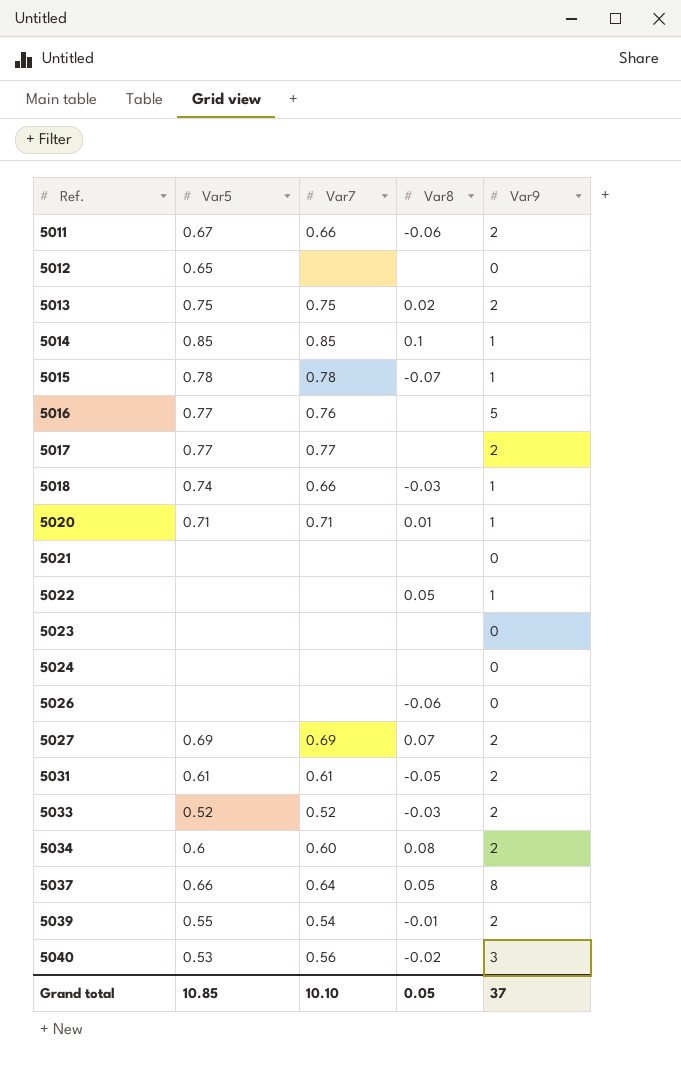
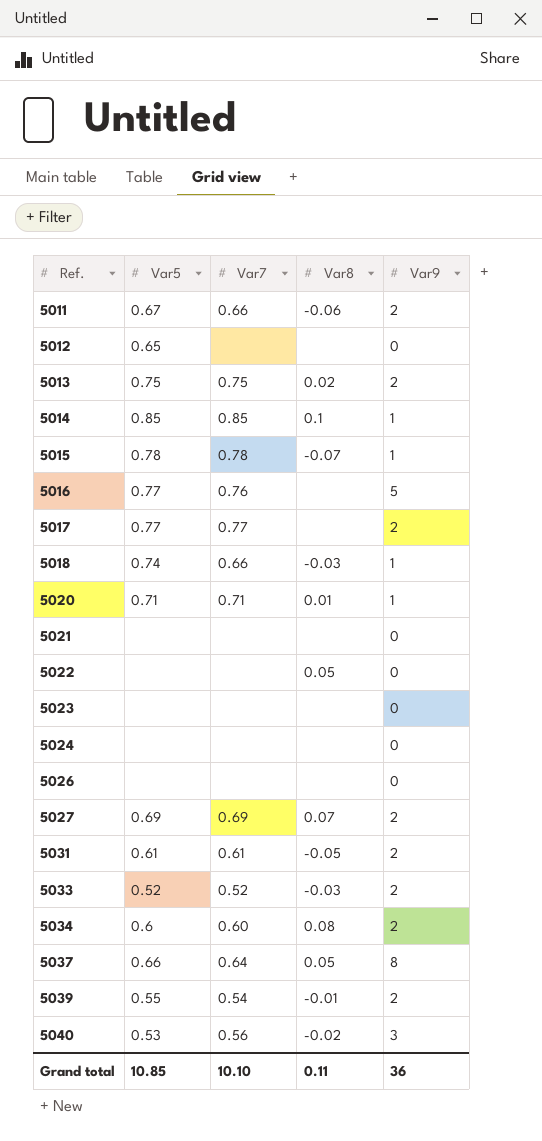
5022 | Var9: 1 -> 0
5026 | Var8: -0.06 -> none
Grand total | Var8: 0.05 -> 0.11
Grand total | Var9: 37 -> 36

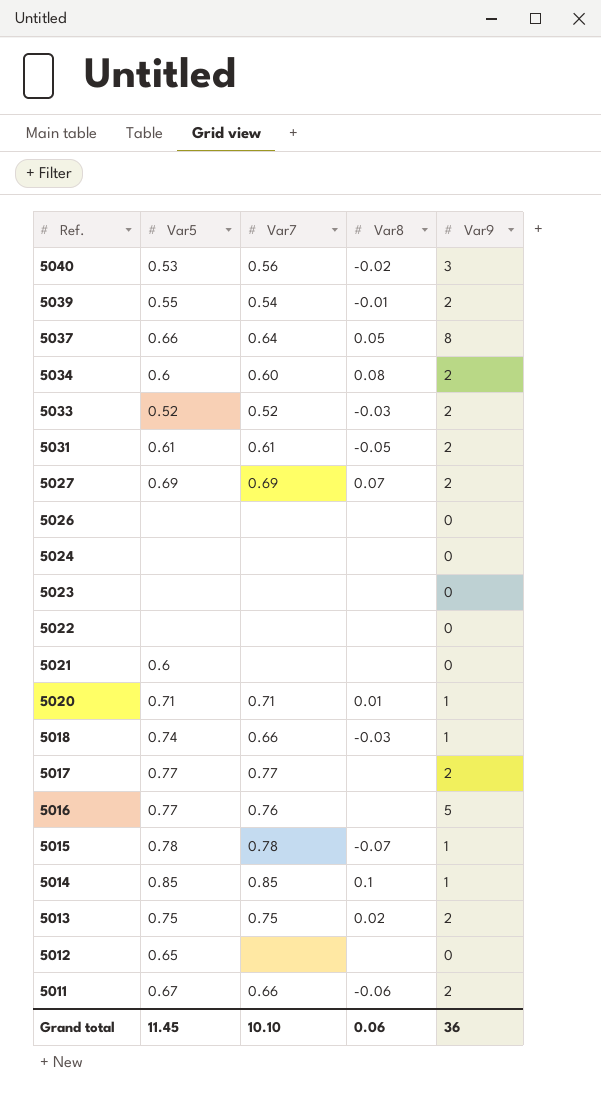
row order: Ref. ascending -> Ref. descending
5022 | Var8: 0.05 -> none
5021 | Var5: none -> 0.6
Grand total | Var5: 10.85 -> 11.45
Grand total | Var8: 0.11 -> 0.06

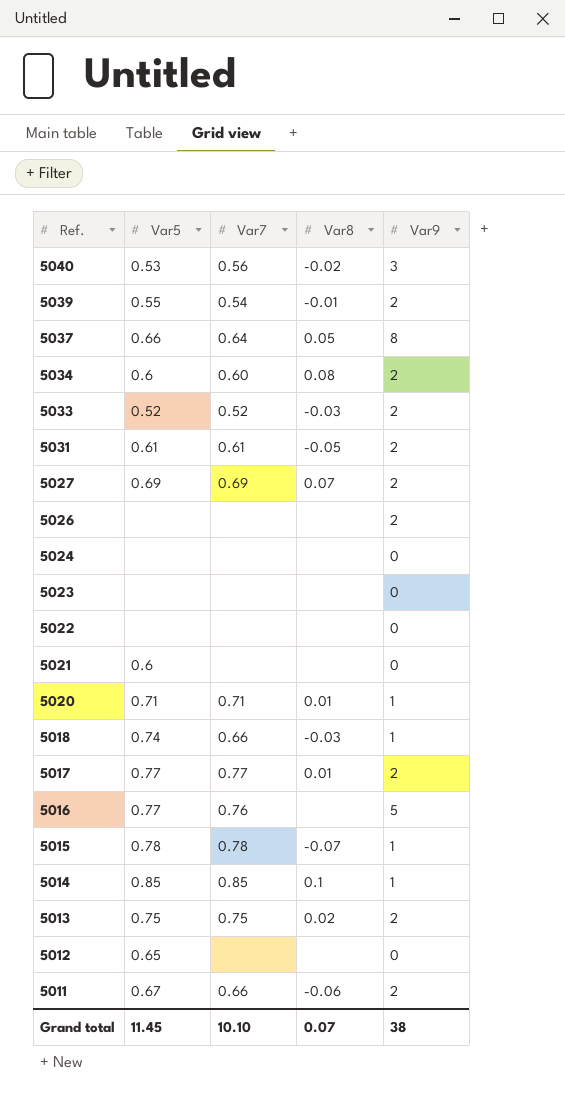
5026 | Var9: 0 -> 2
5017 | Var8: none -> 0.01
Grand total | Var8: 0.06 -> 0.07
Grand total | Var9: 36 -> 38

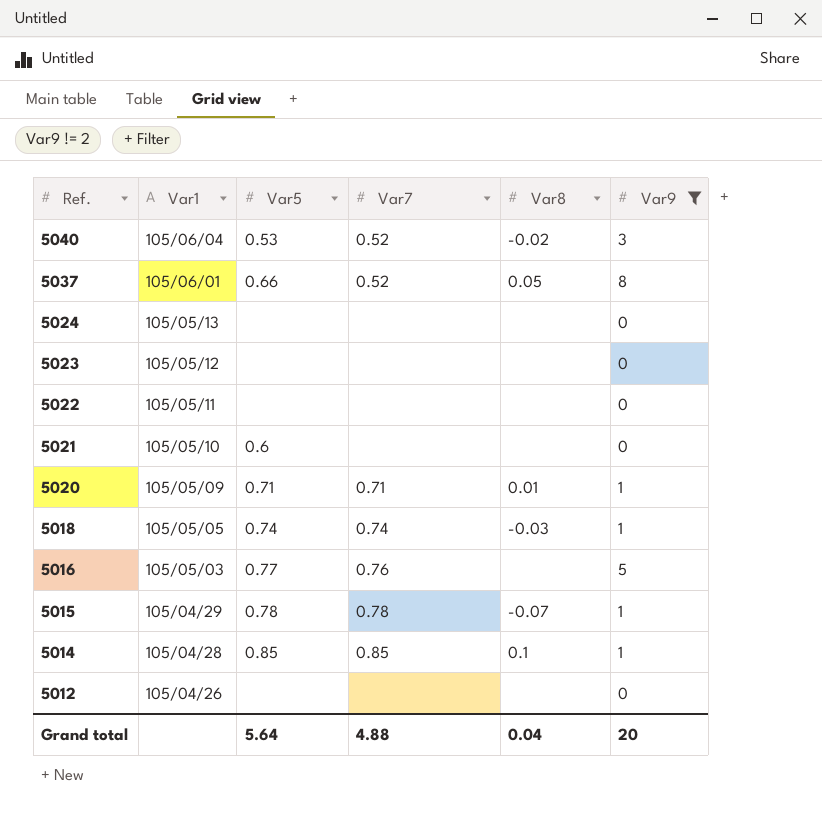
filter: none -> Var9 != 2
column Var1 | position: none -> 2
5040 | Var7: 0.56 -> 0.52
5037 | Var7: 0.64 -> 0.52
5018 | Var7: 0.66 -> 0.74
5012 | Var5: 0.65 -> none
Grand total | Var5: 11.45 -> 5.64
Grand total | Var7: 10.10 -> 4.88
Grand total | Var8: 0.07 -> 0.04
Grand total | Var9: 38 -> 20

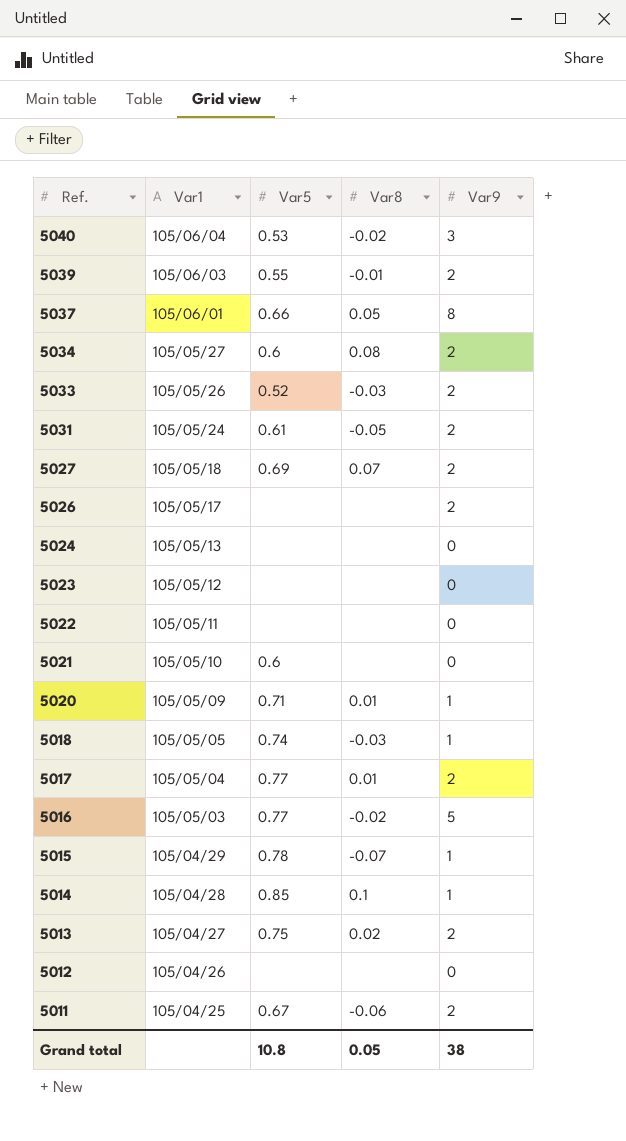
filter: Var9 != 2 -> none
column Var7 | position: 4 -> none
5016 | Var8: none -> -0.02
Grand total | Var5: 5.64 -> 10.8
Grand total | Var8: 0.04 -> 0.05
Grand total | Var9: 20 -> 38

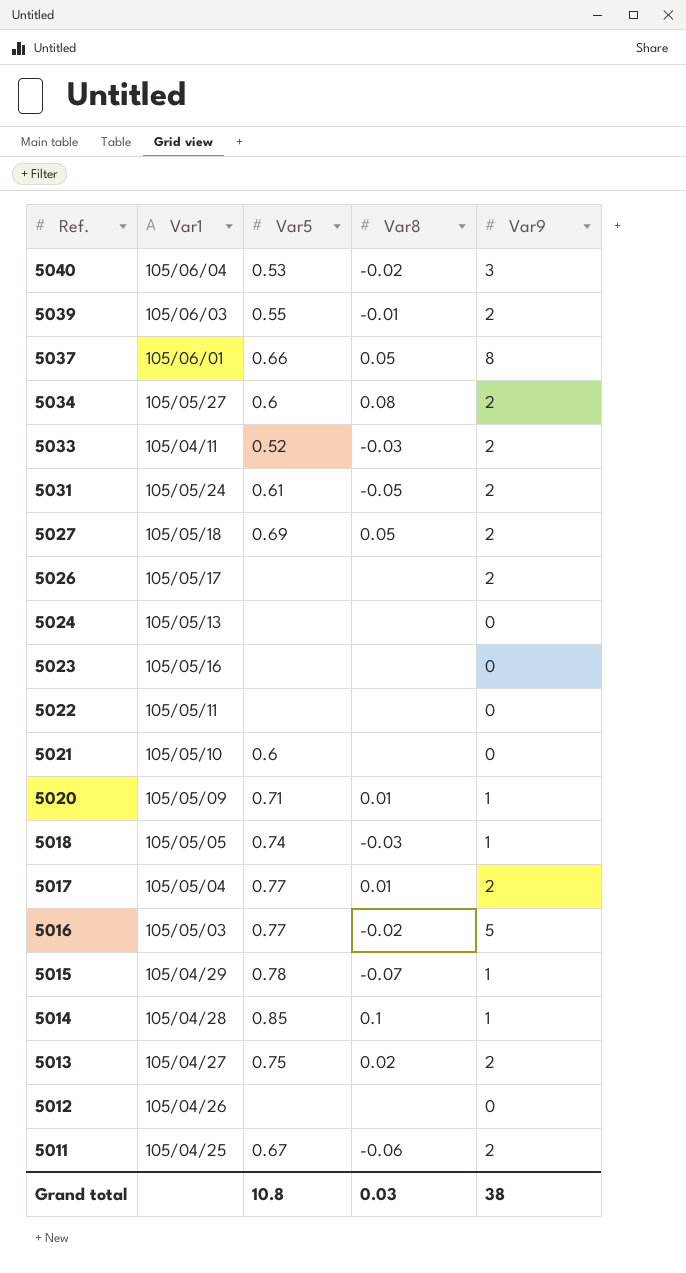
5033 | Var1: 105/05/26 -> 105/04/11
5027 | Var8: 0.07 -> 0.05
5023 | Var1: 105/05/12 -> 105/05/16
Grand total | Var8: 0.05 -> 0.03

